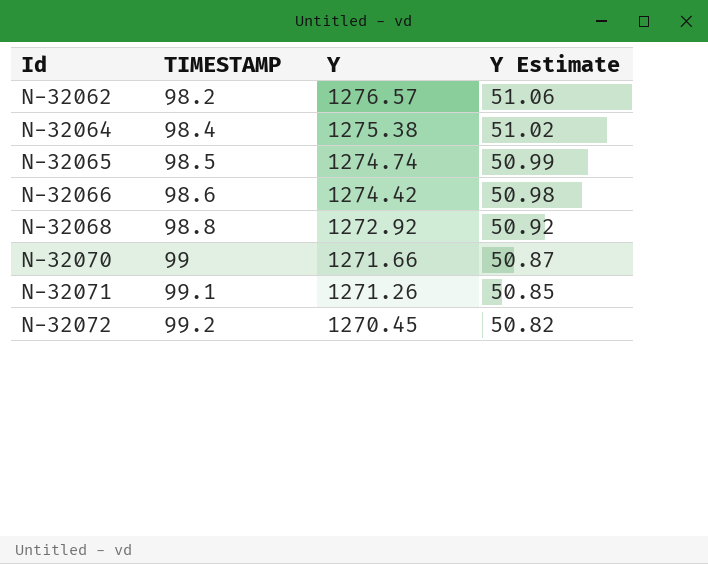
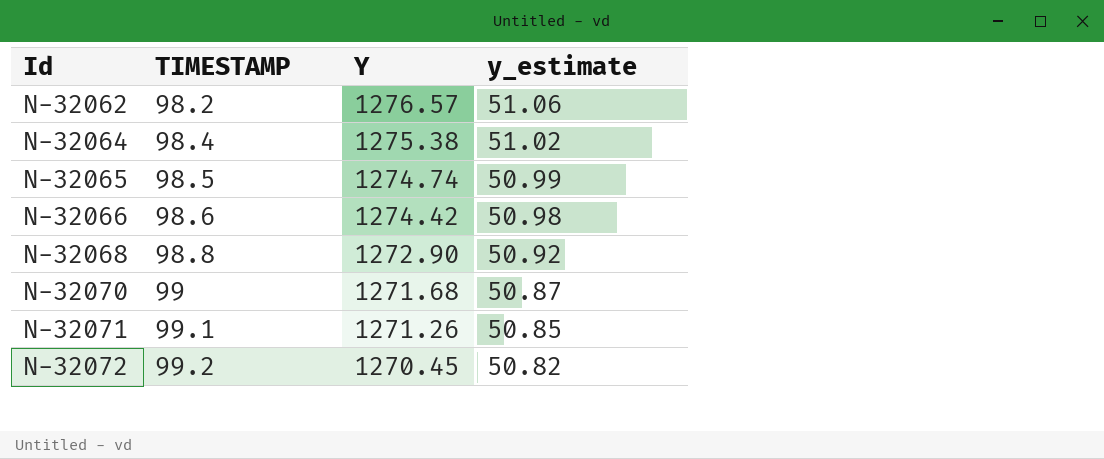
column name: Y Estimate -> y_estimate
N-32068 | Y: 1272.92 -> 1272.90
N-32070 | Y: 1271.66 -> 1271.68

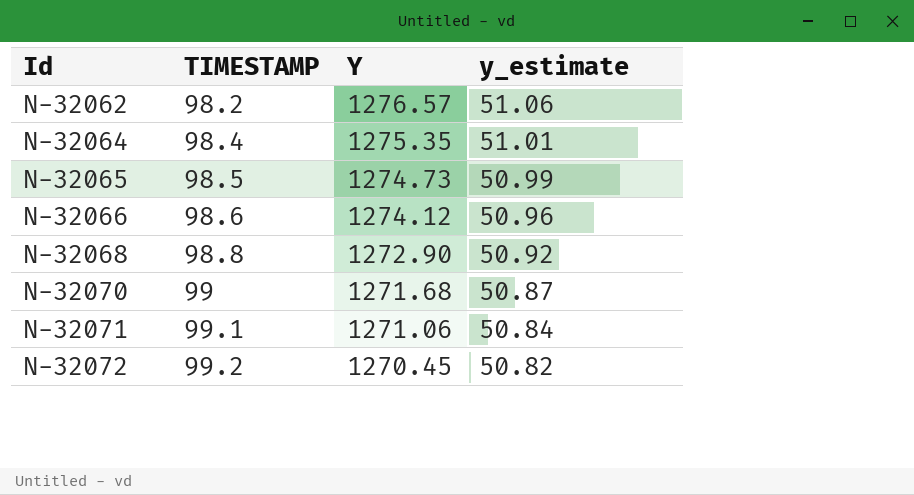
N-32064 | Y: 1275.38 -> 1275.35
N-32064 | y_estimate: 51.02 -> 51.01
N-32065 | Y: 1274.74 -> 1274.73
N-32066 | Y: 1274.42 -> 1274.12
N-32066 | y_estimate: 50.98 -> 50.96
N-32071 | Y: 1271.26 -> 1271.06
N-32071 | y_estimate: 50.85 -> 50.84

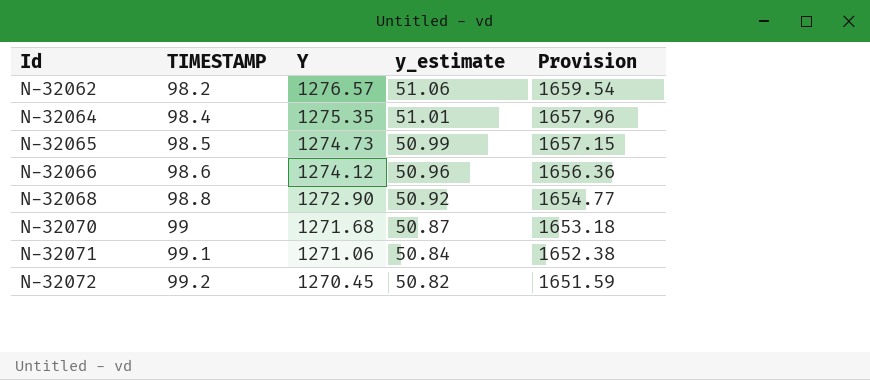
column Provision | formula: none -> [Y] * 1.3

